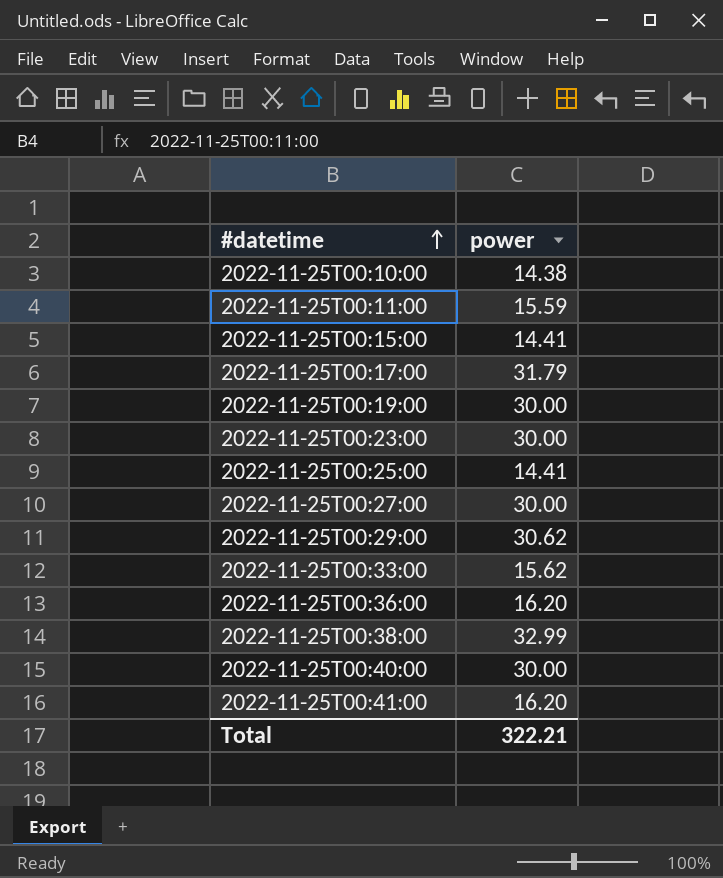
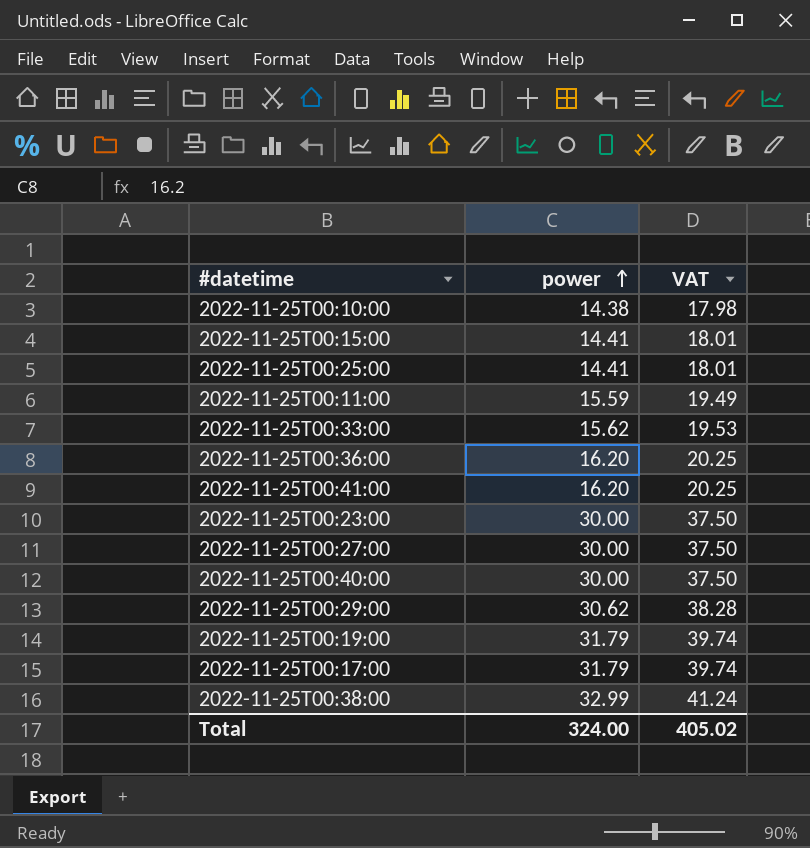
row order: #datetime ascending -> power ascending
column VAT | formula: none -> [power] * 1.25
2022-11-25T00:19:00 | power: 30.00 -> 31.79
Total | power: 322.21 -> 324.00

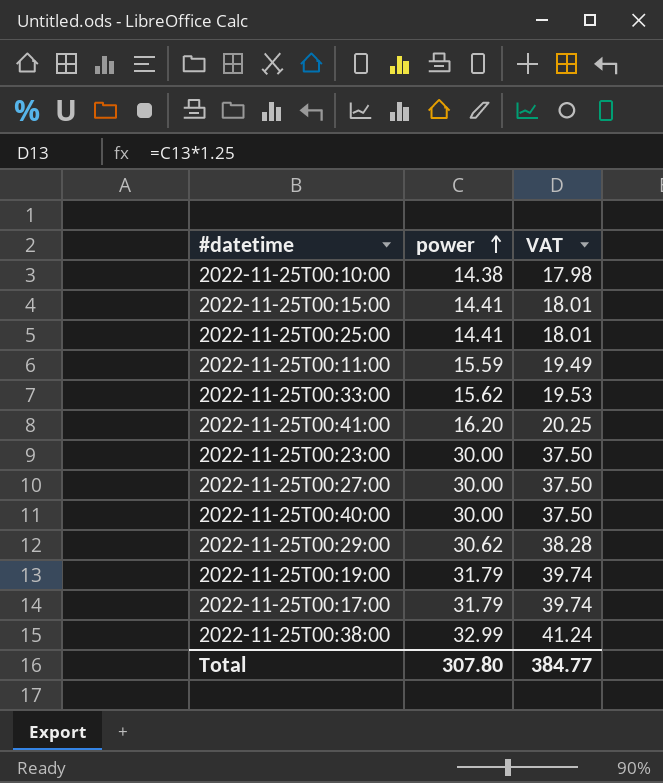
row 2022-11-25T00:36:00: 16.20 | 20.25 -> none
Total | power: 324.00 -> 307.80
Total | VAT: 405.02 -> 384.77

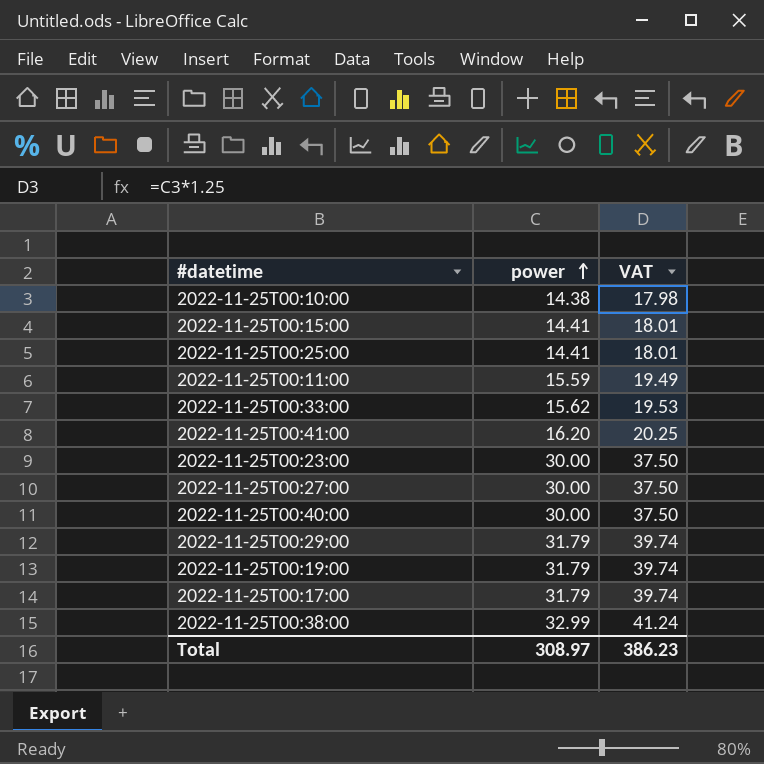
2022-11-25T00:29:00 | power: 30.62 -> 31.79
2022-11-25T00:29:00 | VAT: 38.28 -> 39.74
Total | power: 307.80 -> 308.97
Total | VAT: 384.77 -> 386.23

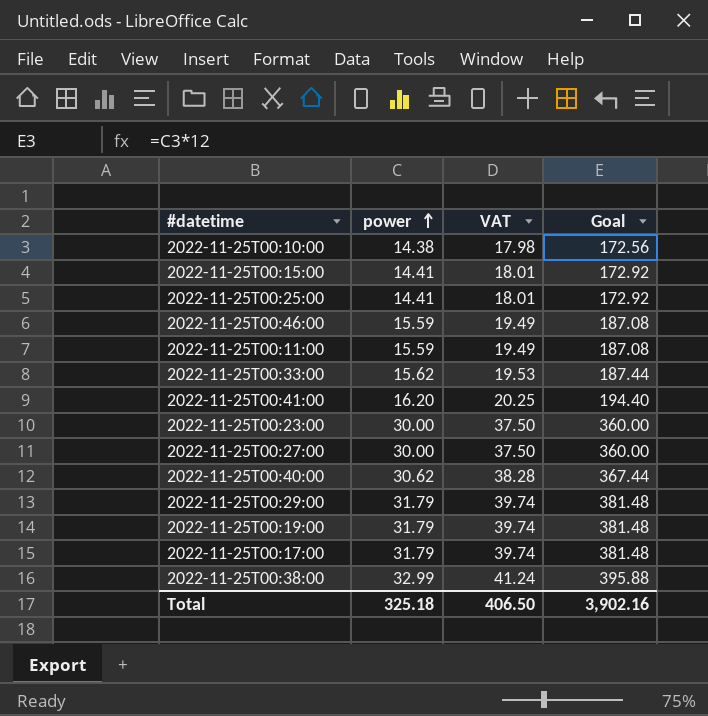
column Goal | formula: none -> [power] * 12
row 2022-11-25T00:46:00: none -> 15.59 | 19.49 | 187.08
2022-11-25T00:40:00 | power: 30.00 -> 30.62
2022-11-25T00:40:00 | VAT: 37.50 -> 38.28
Total | power: 308.97 -> 325.18
Total | VAT: 386.23 -> 406.50

